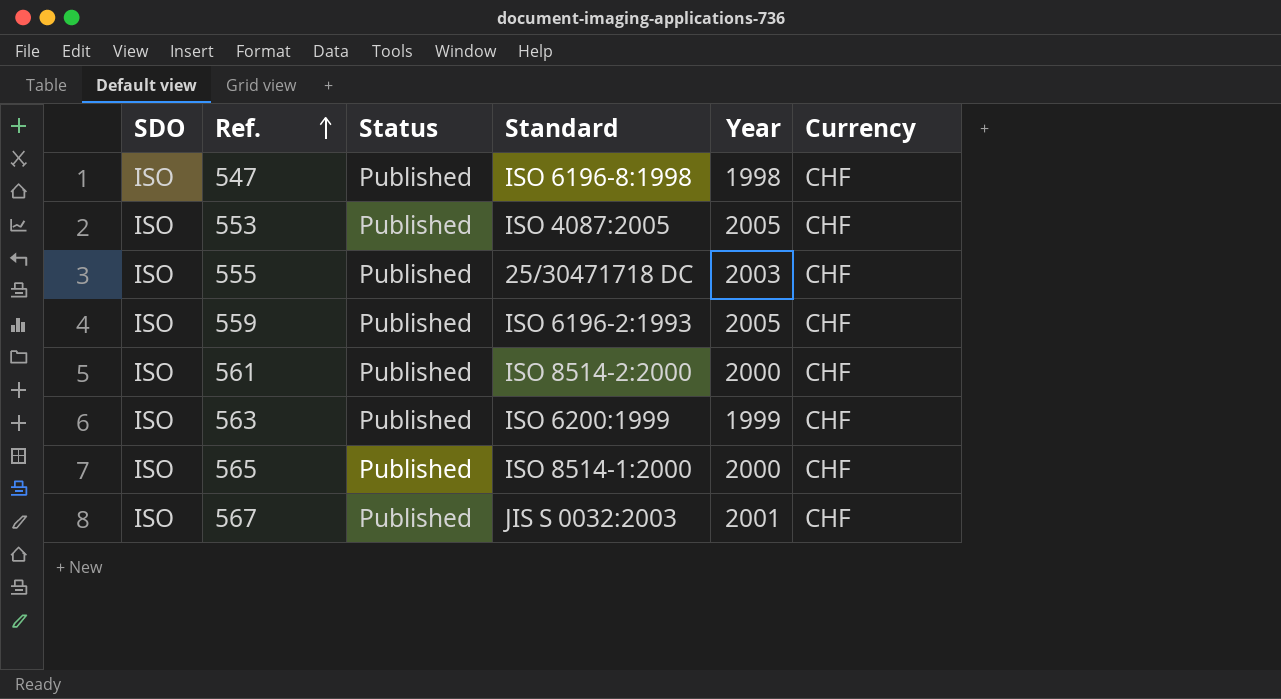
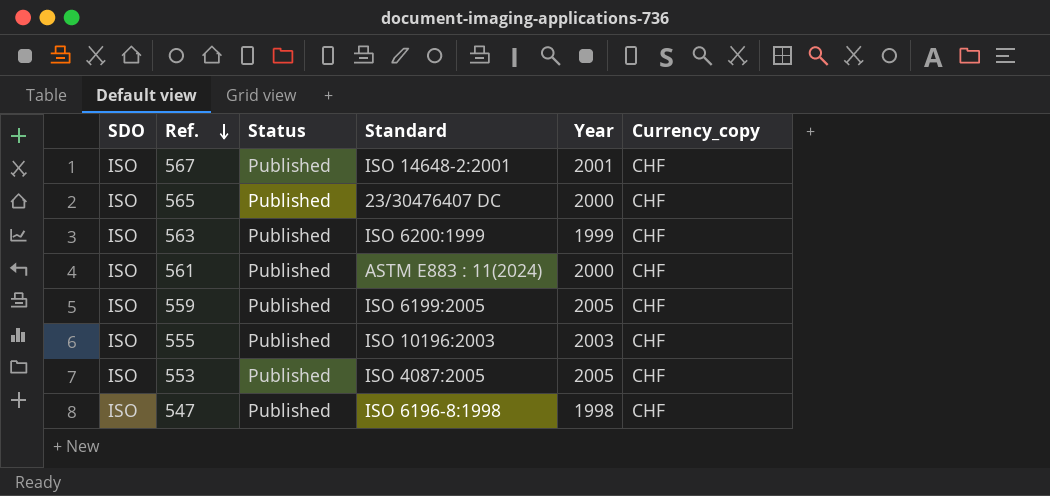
row order: Ref. ascending -> Ref. descending
column name: Currency -> Currency_copy
567 | Standard: JIS S 0032:2003 -> ISO 14648-2:2001
565 | Standard: ISO 8514-1:2000 -> 23/30476407 DC
561 | Standard: ISO 8514-2:2000 -> ASTM E883 : 11(2024)
559 | Standard: ISO 6196-2:1993 -> ISO 6199:2005
555 | Standard: 25/30471718 DC -> ISO 10196:2003

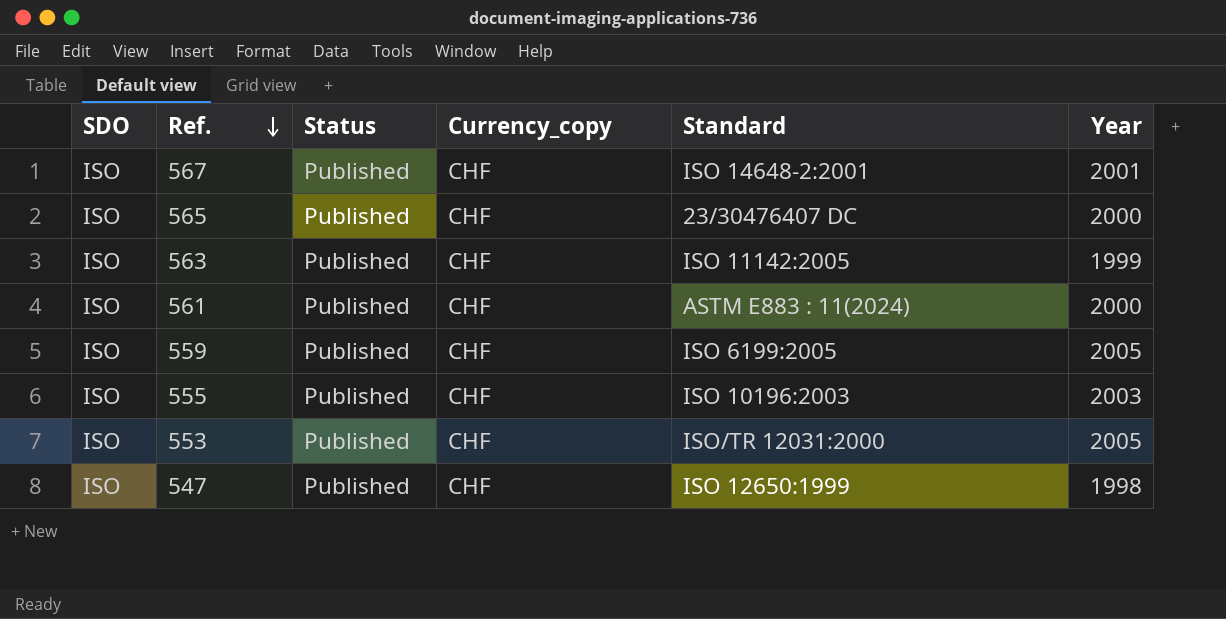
column Currency_copy | position: 6 -> 4
563 | Standard: ISO 6200:1999 -> ISO 11142:2005
553 | Standard: ISO 4087:2005 -> ISO/TR 12031:2000
547 | Standard: ISO 6196-8:1998 -> ISO 12650:1999

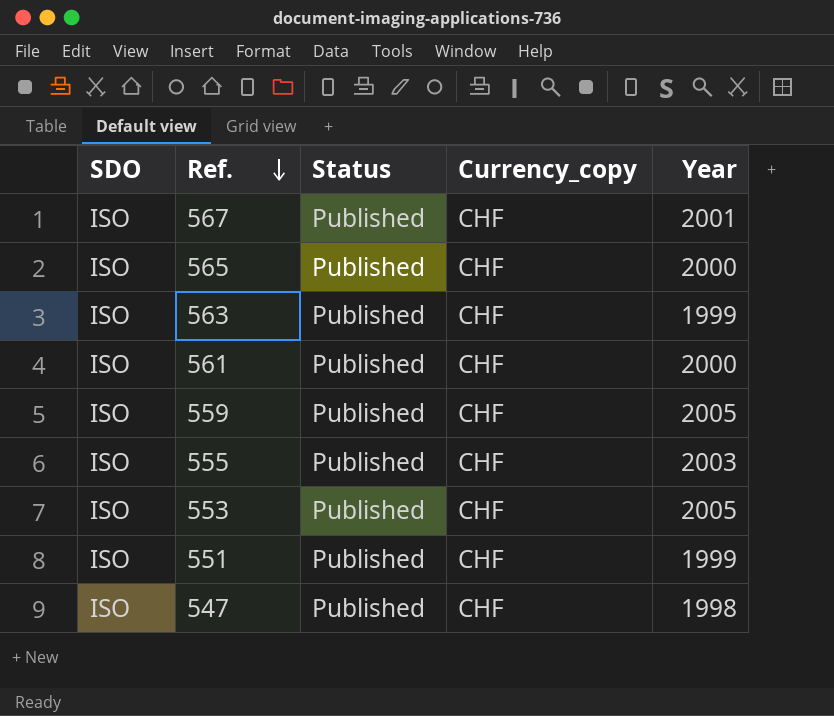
column Standard | position: 5 -> none
row 551: none -> ISO | Published | CHF | 1999

